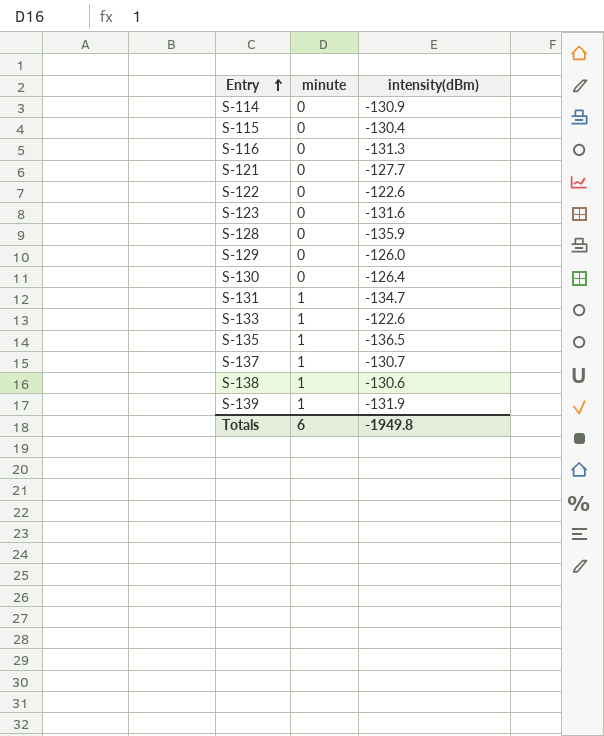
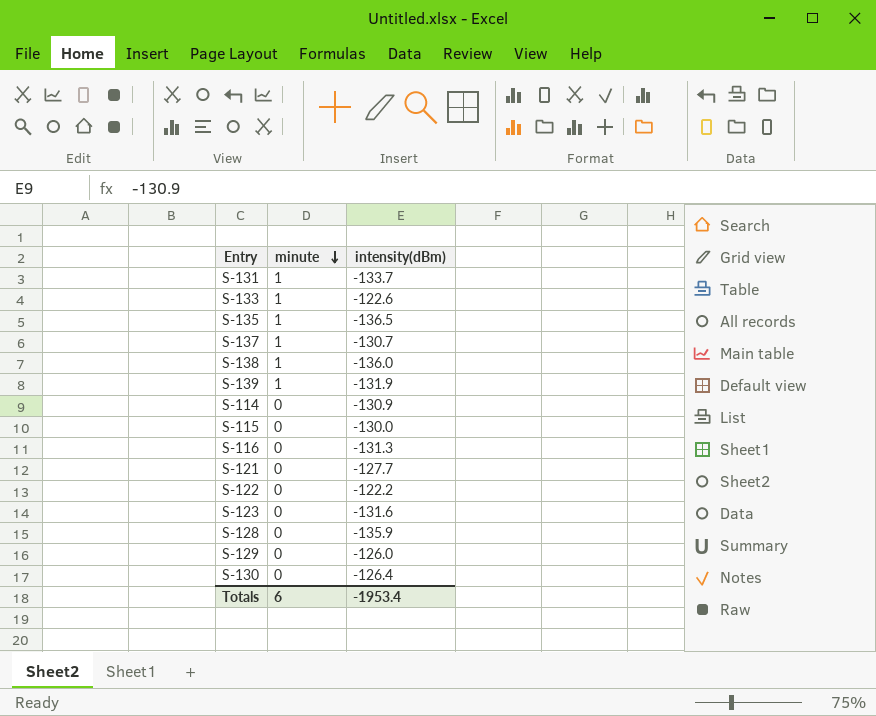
row order: Entry ascending -> minute descending
S-131 | intensity(dBm): -134.7 -> -133.7
S-138 | intensity(dBm): -130.6 -> -136.0
S-115 | intensity(dBm): -130.4 -> -130.0
S-122 | intensity(dBm): -122.6 -> -122.2
Totals | intensity(dBm): -1949.8 -> -1953.4

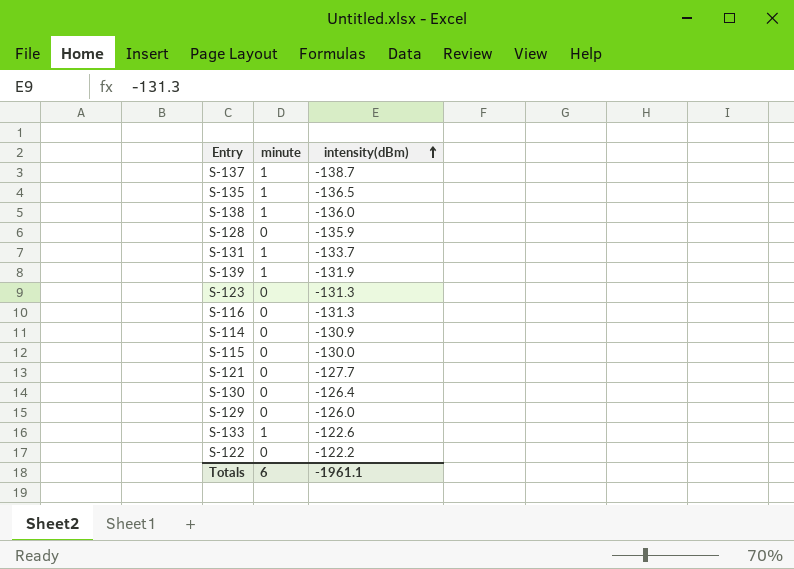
row order: minute descending -> intensity(dBm) ascending
S-137 | intensity(dBm): -130.7 -> -138.7
S-123 | intensity(dBm): -131.6 -> -131.3
Totals | intensity(dBm): -1953.4 -> -1961.1

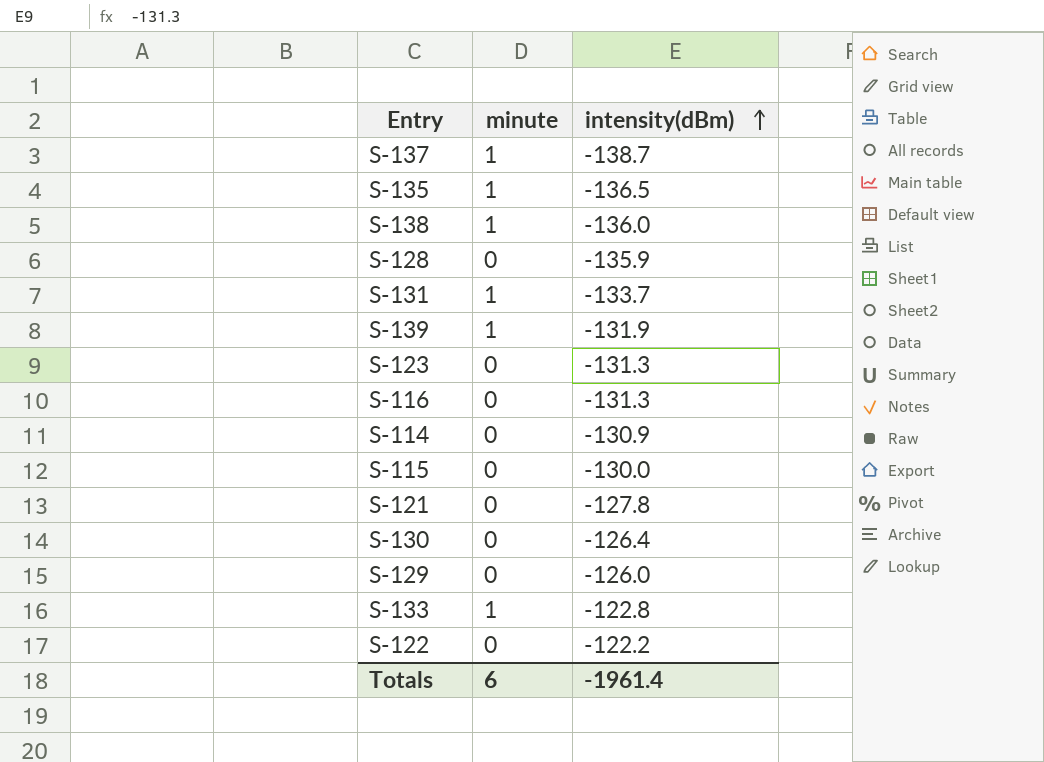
S-121 | intensity(dBm): -127.7 -> -127.8
S-133 | intensity(dBm): -122.6 -> -122.8
Totals | intensity(dBm): -1961.1 -> -1961.4

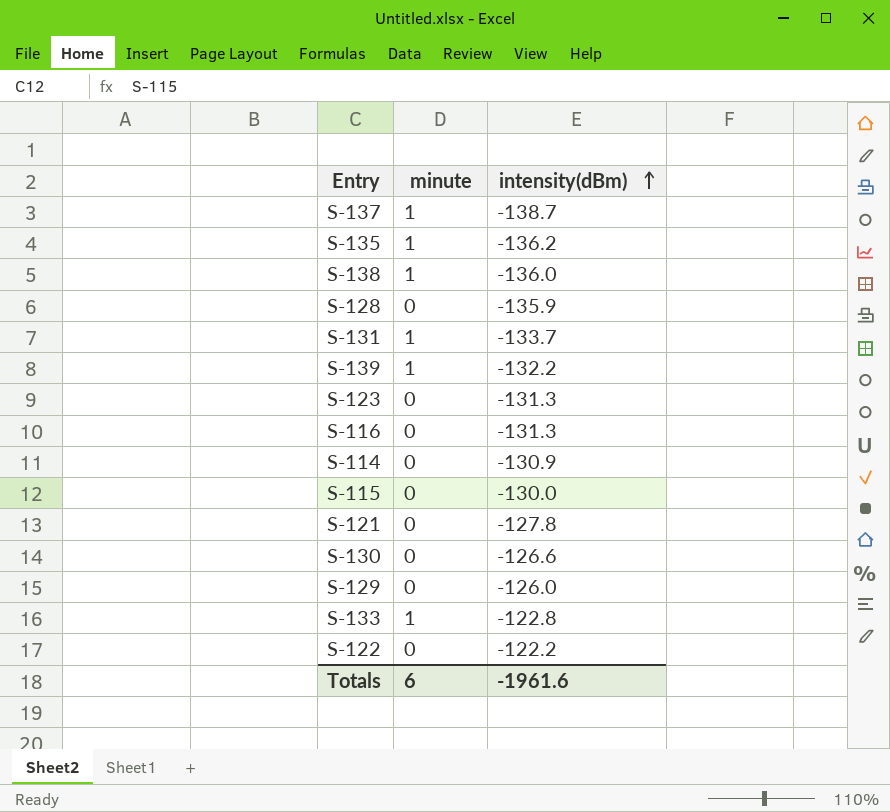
S-135 | intensity(dBm): -136.5 -> -136.2
S-139 | intensity(dBm): -131.9 -> -132.2
S-130 | intensity(dBm): -126.4 -> -126.6
Totals | intensity(dBm): -1961.4 -> -1961.6

